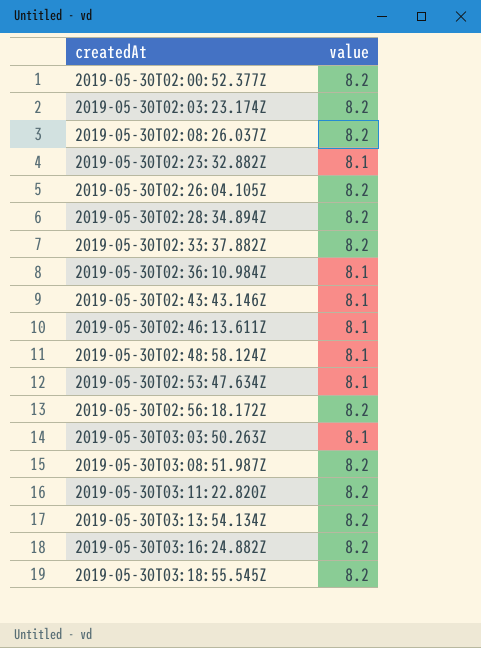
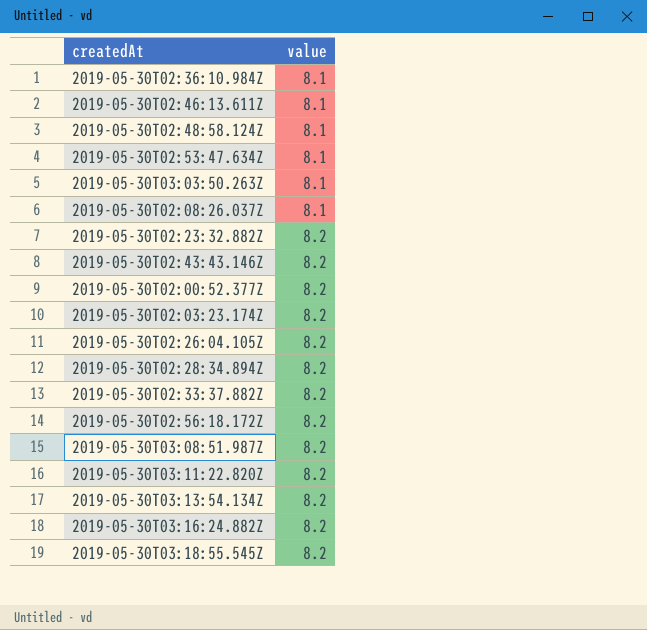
row order: createdAt ascending -> value ascending
2019-05-30T02:08:26.037Z | value: 8.2 -> 8.1
2019-05-30T02:23:32.882Z | value: 8.1 -> 8.2
2019-05-30T02:43:43.146Z | value: 8.1 -> 8.2

